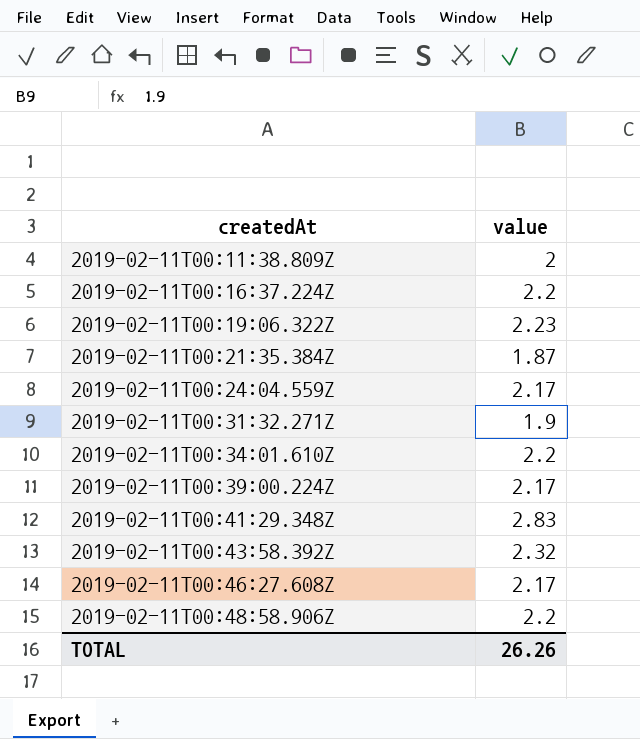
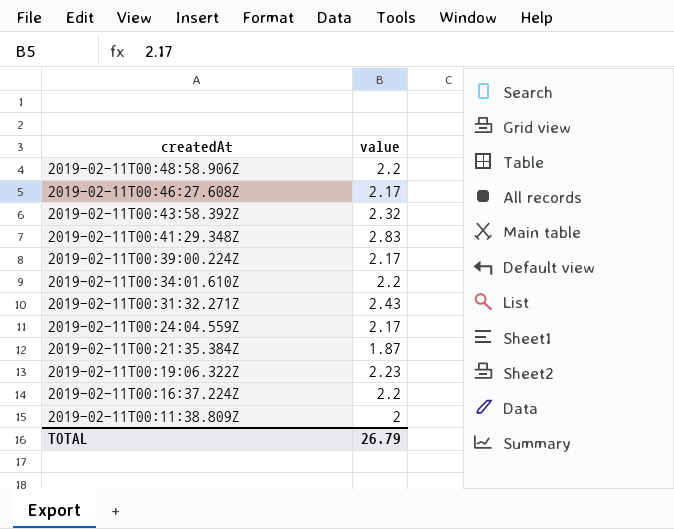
row order: createdAt ascending -> createdAt descending
2019-02-11T00:31:32.271Z | value: 1.9 -> 2.43
TOTAL | value: 26.26 -> 26.79

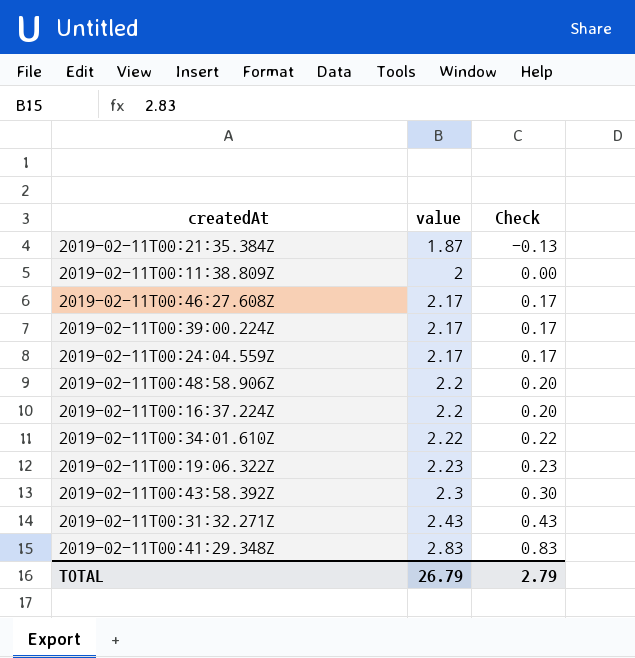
row order: createdAt descending -> value ascending
column Check | formula: none -> [value] - 2
2019-02-11T00:34:01.610Z | value: 2.2 -> 2.22
2019-02-11T00:43:58.392Z | value: 2.32 -> 2.3

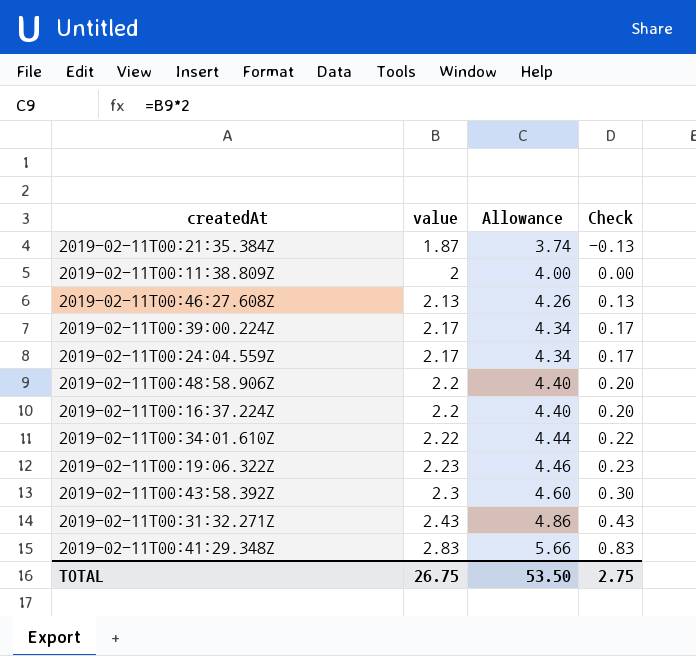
column Allowance | formula: none -> [value] * 2
2019-02-11T00:46:27.608Z | value: 2.17 -> 2.13
2019-02-11T00:46:27.608Z | Check: 0.17 -> 0.13
TOTAL | value: 26.79 -> 26.75
TOTAL | Check: 2.79 -> 2.75

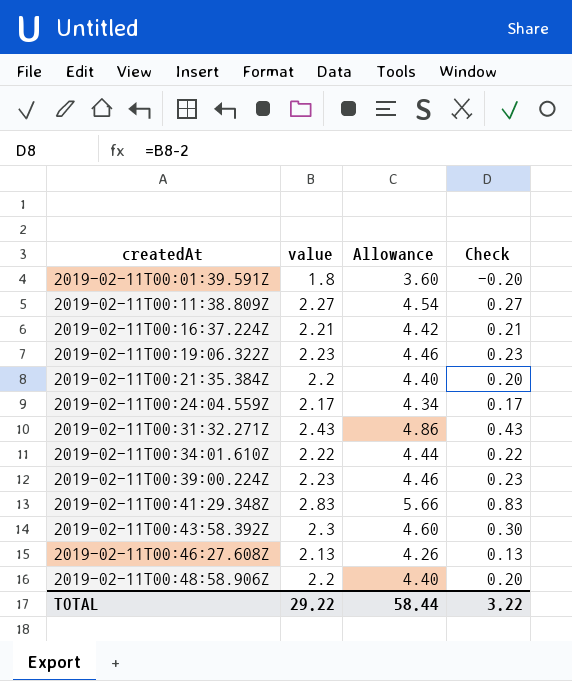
row order: value ascending -> createdAt ascending
row 2019-02-11T00:01:39.591Z: none -> 1.8 | 3.60 | -0.20
2019-02-11T00:11:38.809Z | value: 2 -> 2.27
2019-02-11T00:11:38.809Z | Allowance: 4.00 -> 4.54
2019-02-11T00:11:38.809Z | Check: 0.00 -> 0.27
2019-02-11T00:16:37.224Z | value: 2.2 -> 2.21
2019-02-11T00:16:37.224Z | Allowance: 4.40 -> 4.42
2019-02-11T00:16:37.224Z | Check: 0.20 -> 0.21
2019-02-11T00:21:35.384Z | value: 1.87 -> 2.2
2019-02-11T00:21:35.384Z | Allowance: 3.74 -> 4.40
2019-02-11T00:21:35.384Z | Check: -0.13 -> 0.20
2019-02-11T00:39:00.224Z | value: 2.17 -> 2.23
2019-02-11T00:39:00.224Z | Allowance: 4.34 -> 4.46
2019-02-11T00:39:00.224Z | Check: 0.17 -> 0.23
TOTAL | value: 26.75 -> 29.22
TOTAL | Allowance: 53.50 -> 58.44
TOTAL | Check: 2.75 -> 3.22

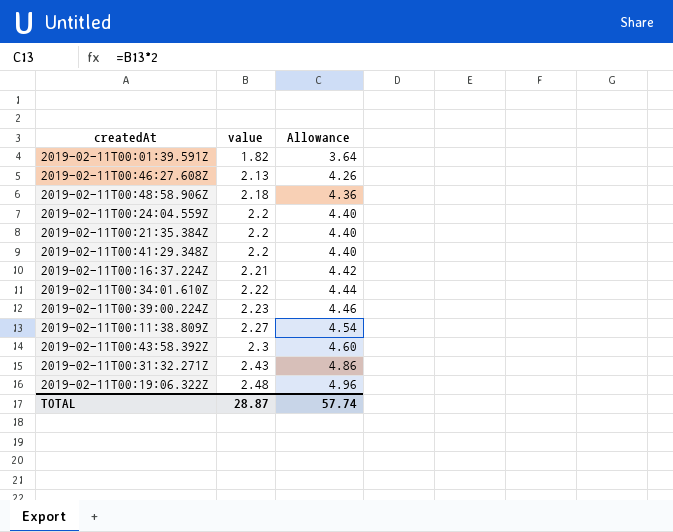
row order: createdAt ascending -> value ascending
column Check | formula: [value] - 2 -> none
2019-02-11T00:01:39.591Z | value: 1.8 -> 1.82
2019-02-11T00:01:39.591Z | Allowance: 3.60 -> 3.64
2019-02-11T00:48:58.906Z | value: 2.2 -> 2.18
2019-02-11T00:48:58.906Z | Allowance: 4.40 -> 4.36
2019-02-11T00:24:04.559Z | value: 2.17 -> 2.2
2019-02-11T00:24:04.559Z | Allowance: 4.34 -> 4.40
2019-02-11T00:41:29.348Z | value: 2.83 -> 2.2
2019-02-11T00:41:29.348Z | Allowance: 5.66 -> 4.40
2019-02-11T00:19:06.322Z | value: 2.23 -> 2.48
2019-02-11T00:19:06.322Z | Allowance: 4.46 -> 4.96
TOTAL | value: 29.22 -> 28.87
TOTAL | Allowance: 58.44 -> 57.74

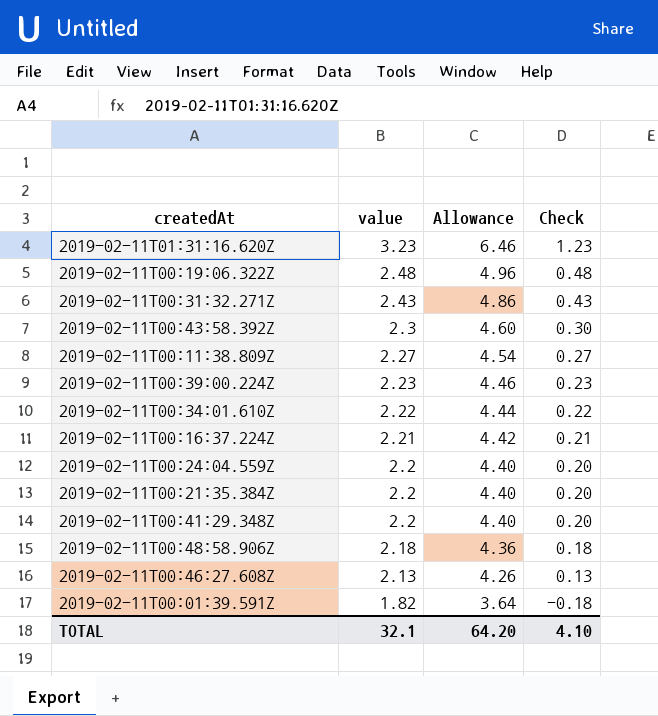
row order: value ascending -> value descending
column Check | formula: none -> [value] - 2
row 2019-02-11T01:31:16.620Z: none -> 3.23 | 6.46 | 1.23
TOTAL | value: 28.87 -> 32.1
TOTAL | Allowance: 57.74 -> 64.20

